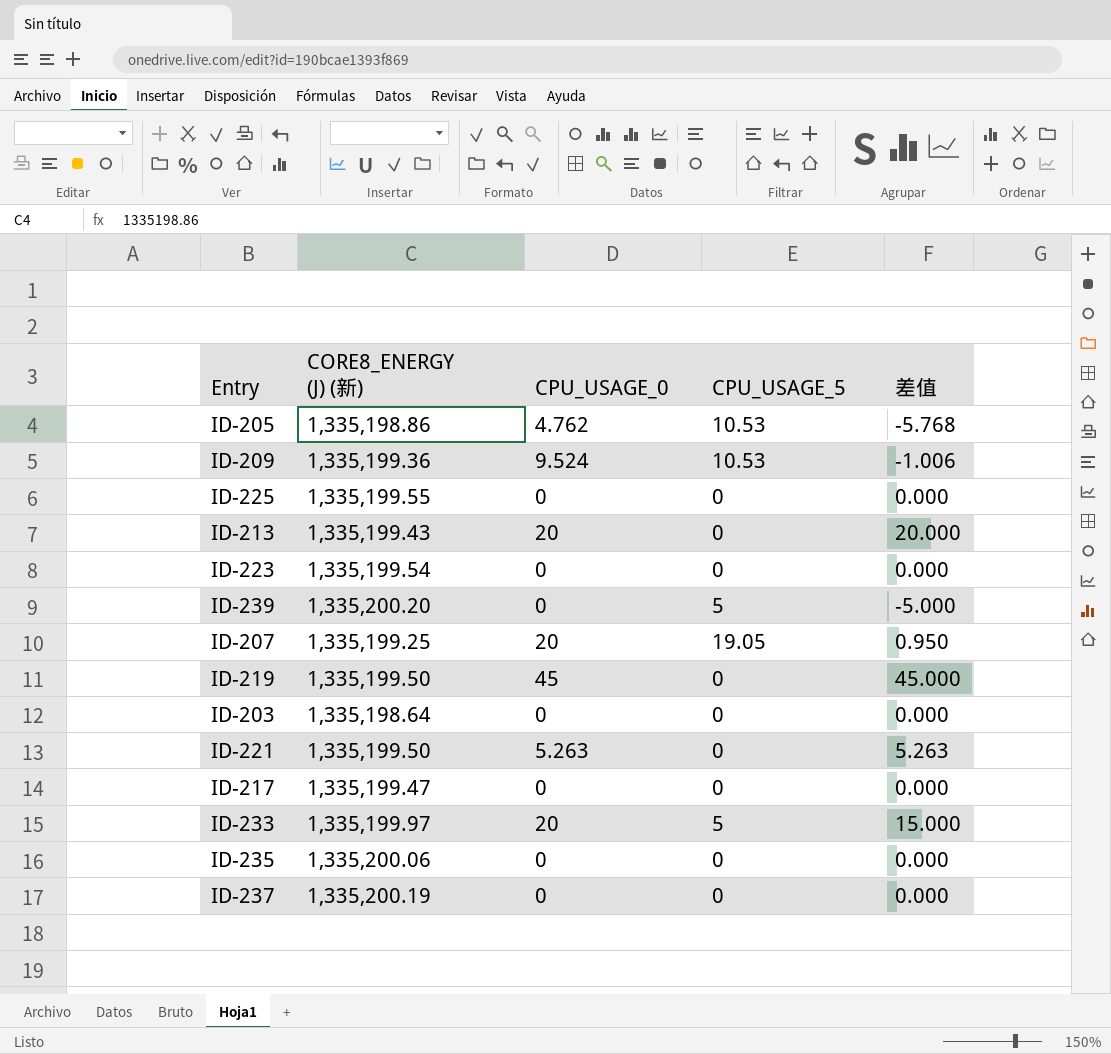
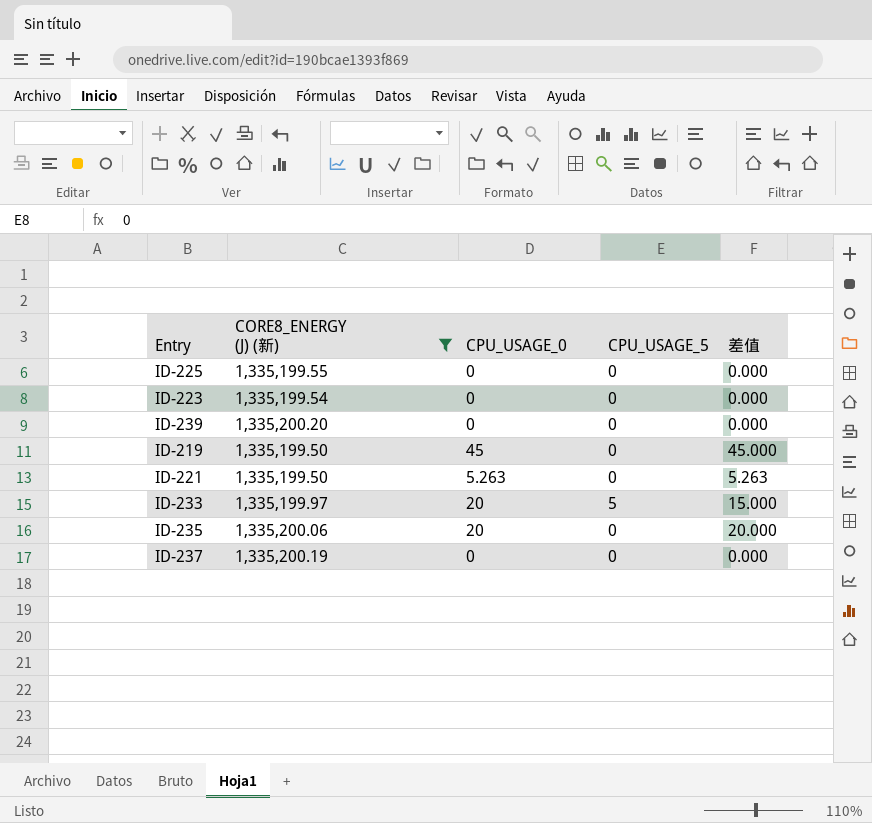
filter: none -> CORE8_ENERGY (J) (新) >= 1,335,199.50
ID-239 | CPU_USAGE_5: 5 -> 0
ID-239 | 差值: -5.000 -> 0.000
ID-235 | CPU_USAGE_0: 0 -> 20
ID-235 | 差值: 0.000 -> 20.000

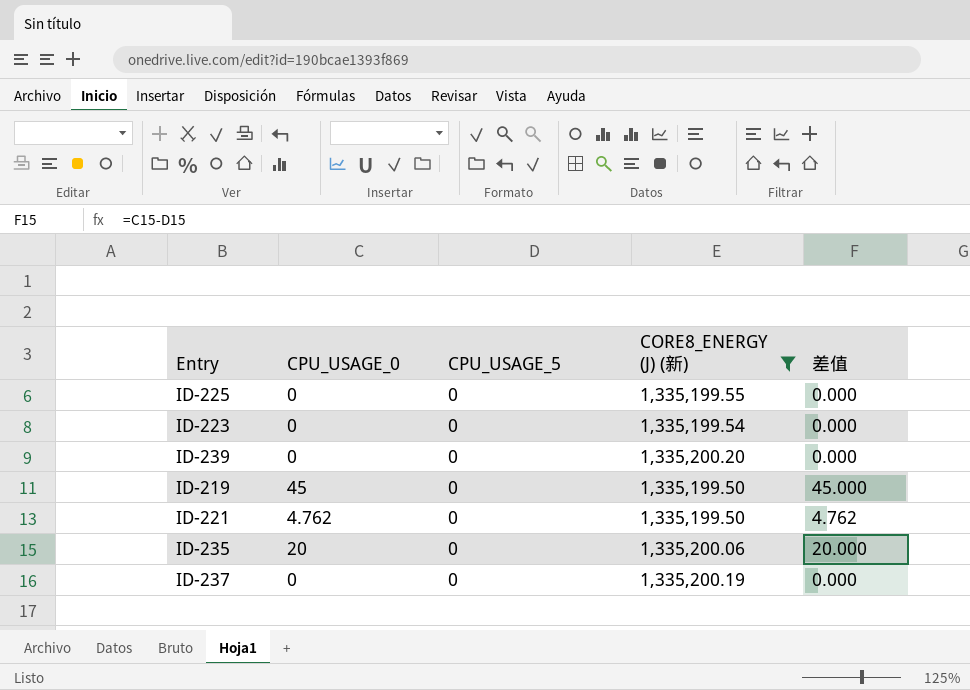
column CORE8_ENERGY (J) (新) | position: 2 -> 4
row ID-233: 1,335,199.97 | 20 | 5 | 15.000 -> none
ID-221 | CPU_USAGE_0: 5.263 -> 4.762
ID-221 | 差值: 5.263 -> 4.762

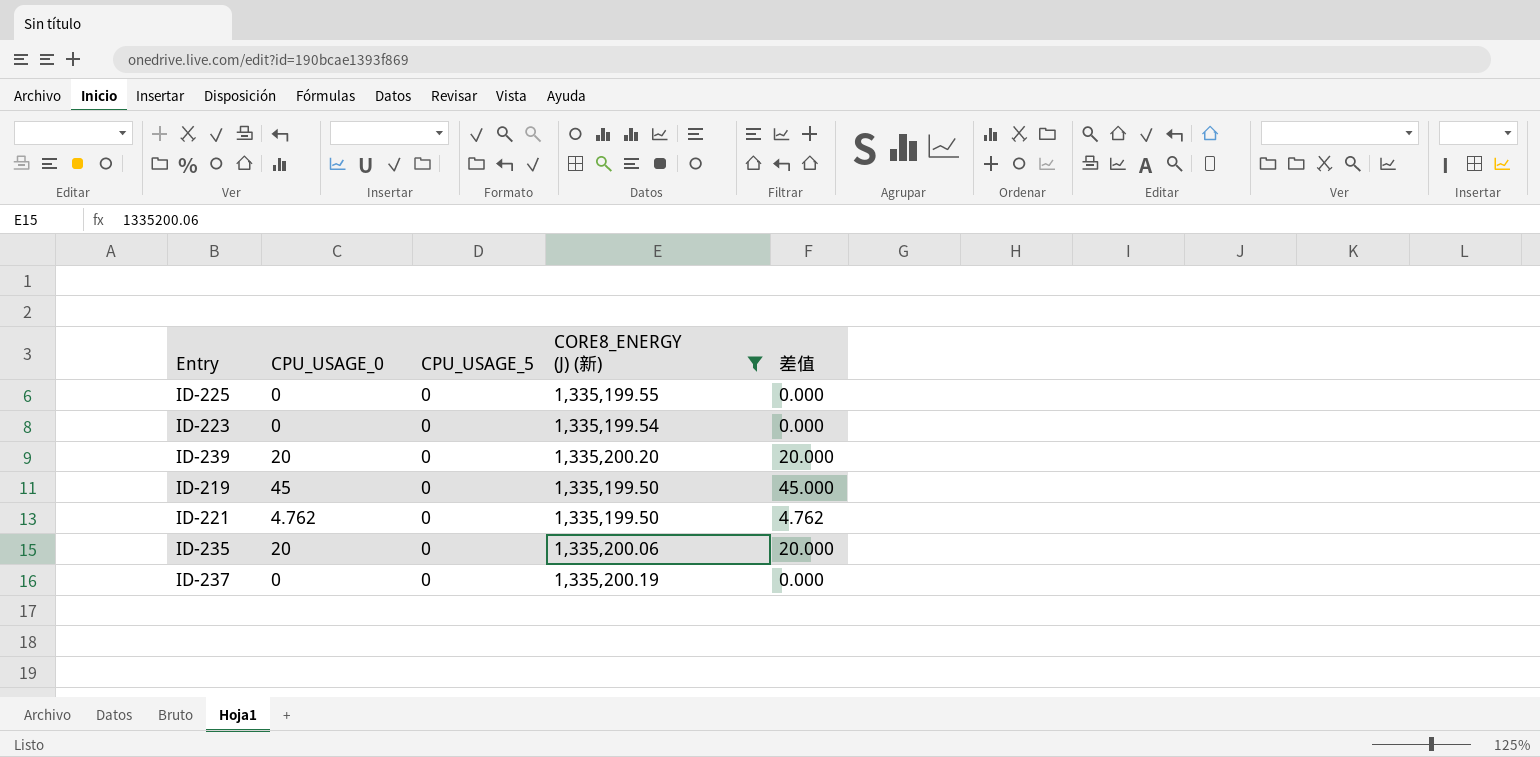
ID-239 | CPU_USAGE_0: 0 -> 20
ID-239 | 差值: 0.000 -> 20.000

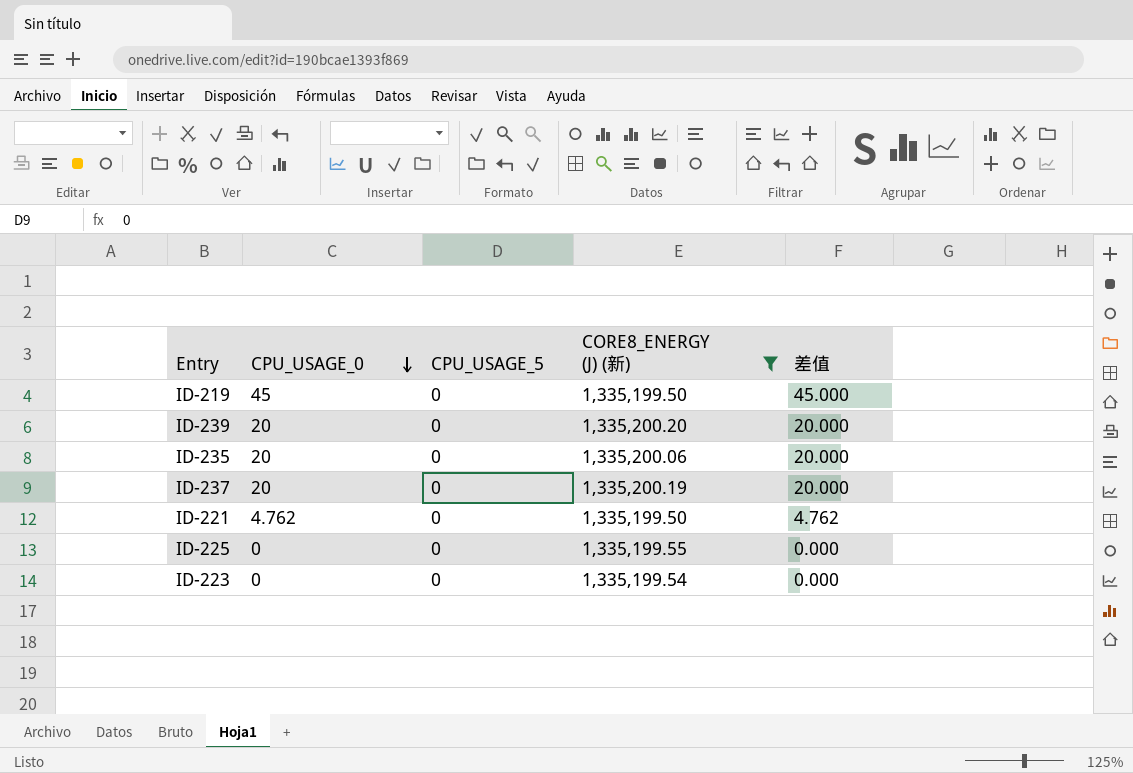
row order: none -> CPU_USAGE_0 descending
ID-237 | CPU_USAGE_0: 0 -> 20
ID-237 | 差值: 0.000 -> 20.000

